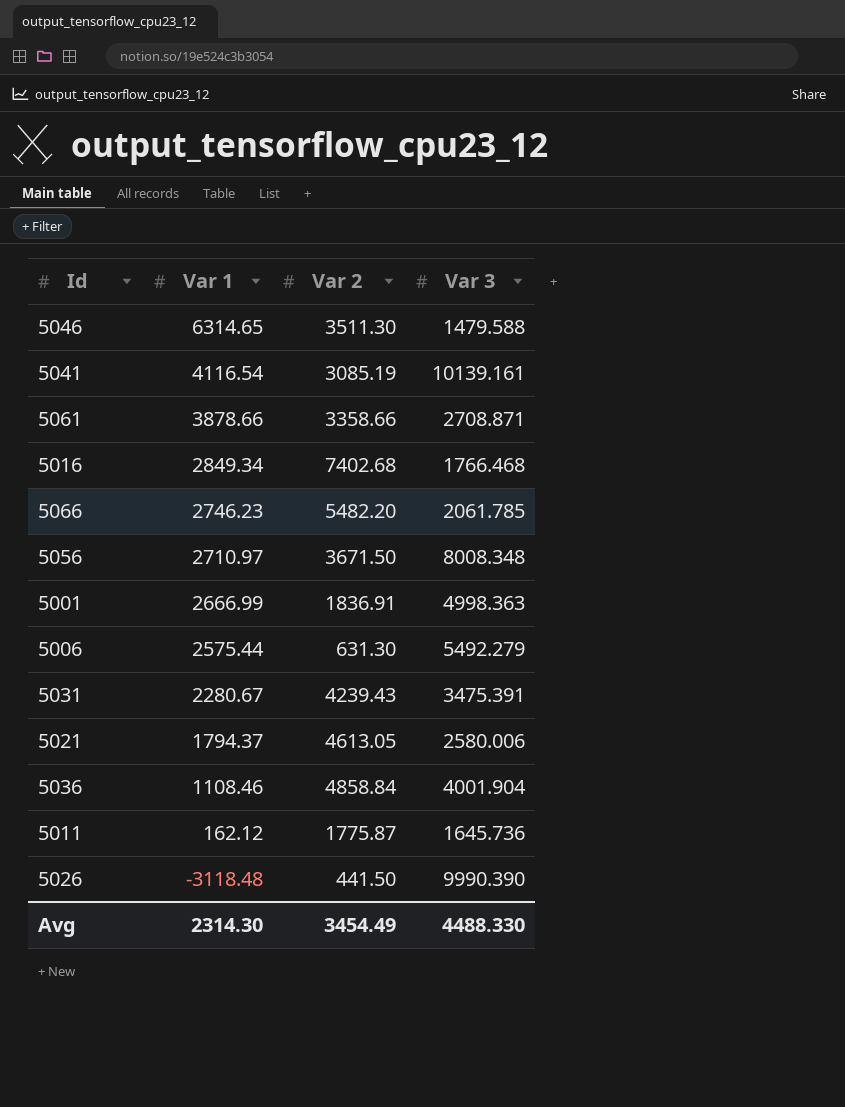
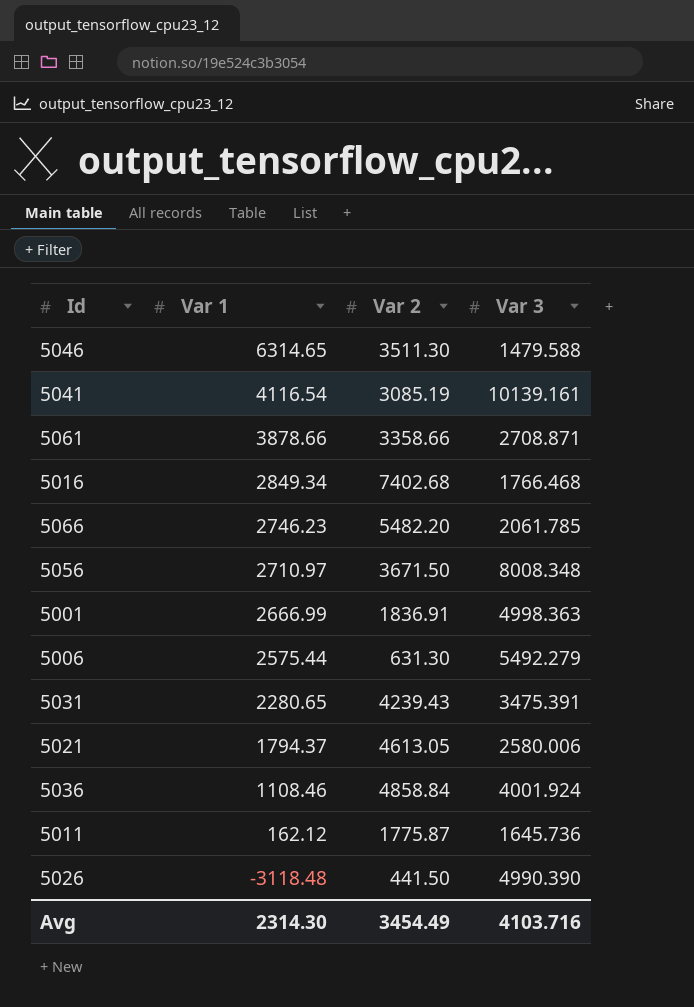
5031 | Var 1: 2280.67 -> 2280.65
5036 | Var 3: 4001.904 -> 4001.924
5026 | Var 3: 9990.390 -> 4990.390
Avg | Var 3: 4488.330 -> 4103.716

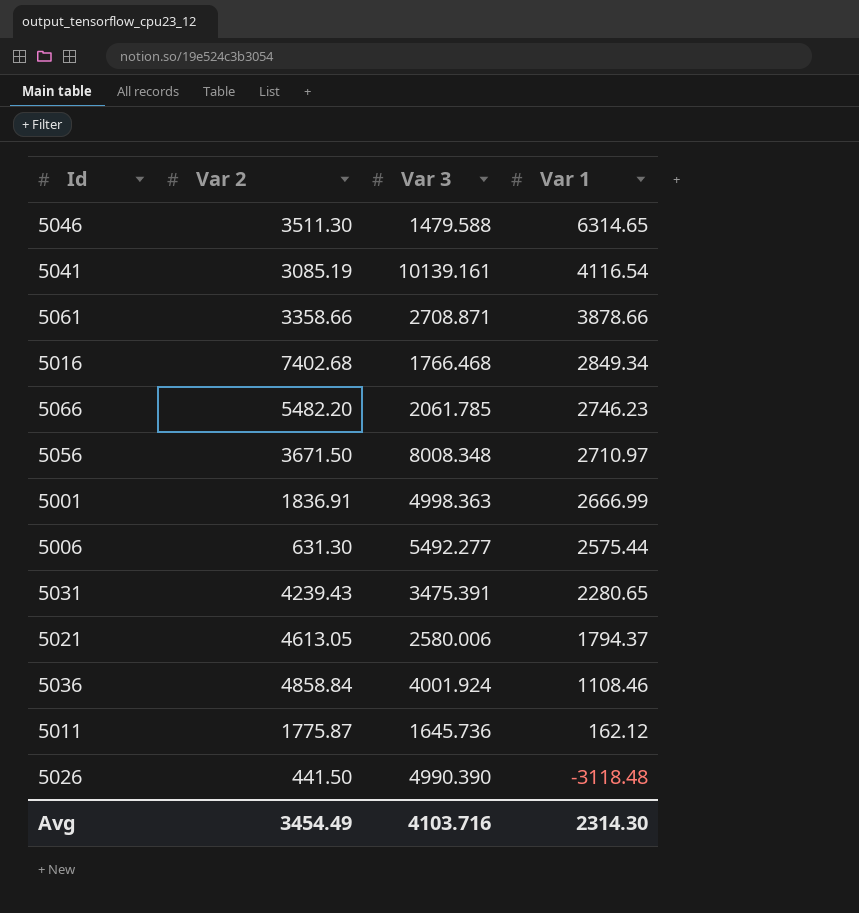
column Var 1 | position: 2 -> 4
5006 | Var 3: 5492.279 -> 5492.277

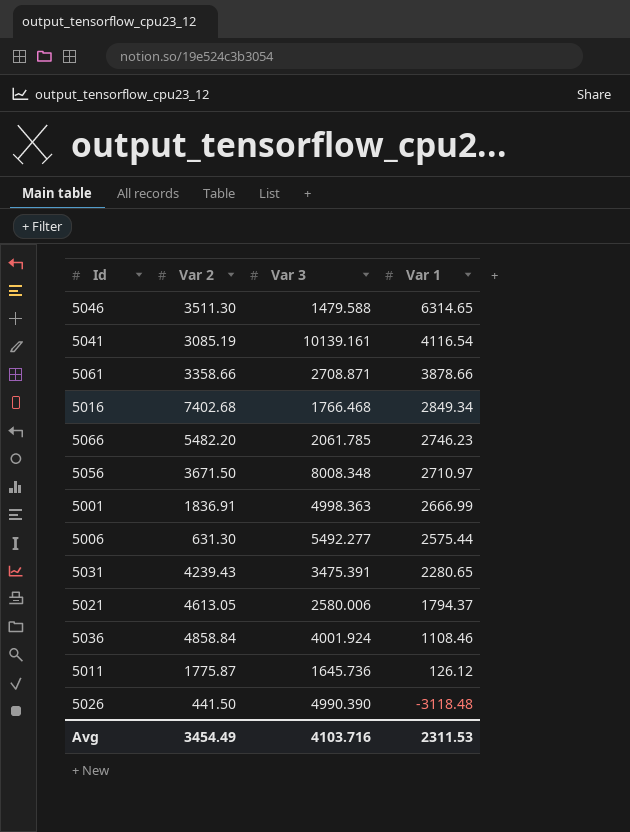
5011 | Var 1: 162.12 -> 126.12
Avg | Var 1: 2314.30 -> 2311.53

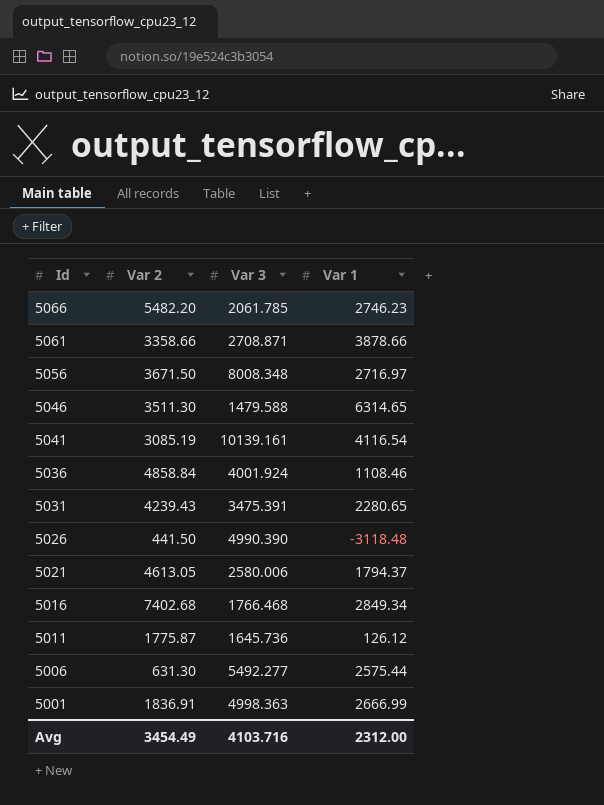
row order: Var 1 descending -> Id descending
5056 | Var 1: 2710.97 -> 2716.97
Avg | Var 1: 2311.53 -> 2312.00

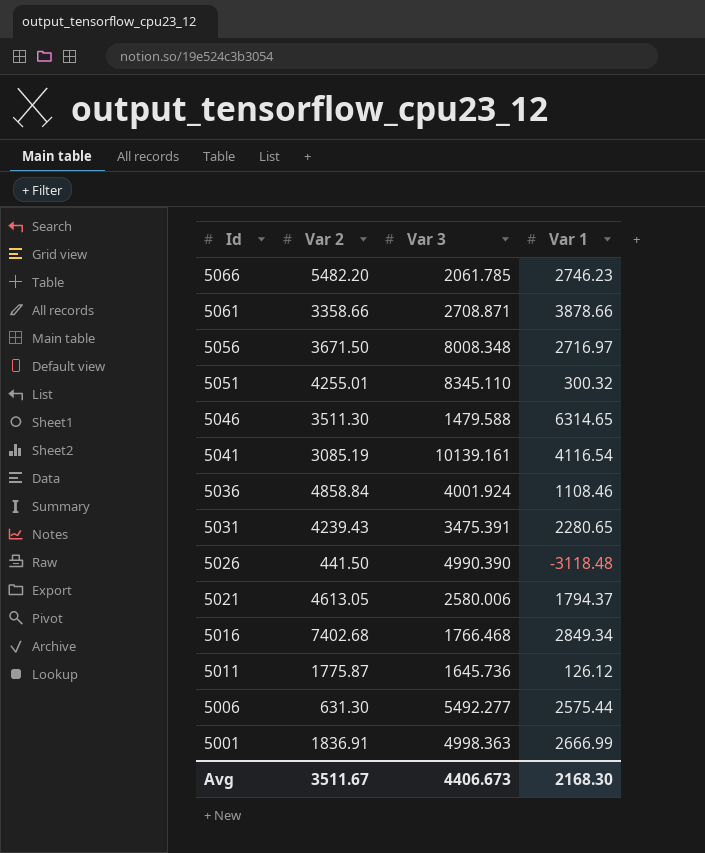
row 5051: none -> 4255.01 | 8345.110 | 300.32
Avg | Var 2: 3454.49 -> 3511.67
Avg | Var 3: 4103.716 -> 4406.673
Avg | Var 1: 2312.00 -> 2168.30

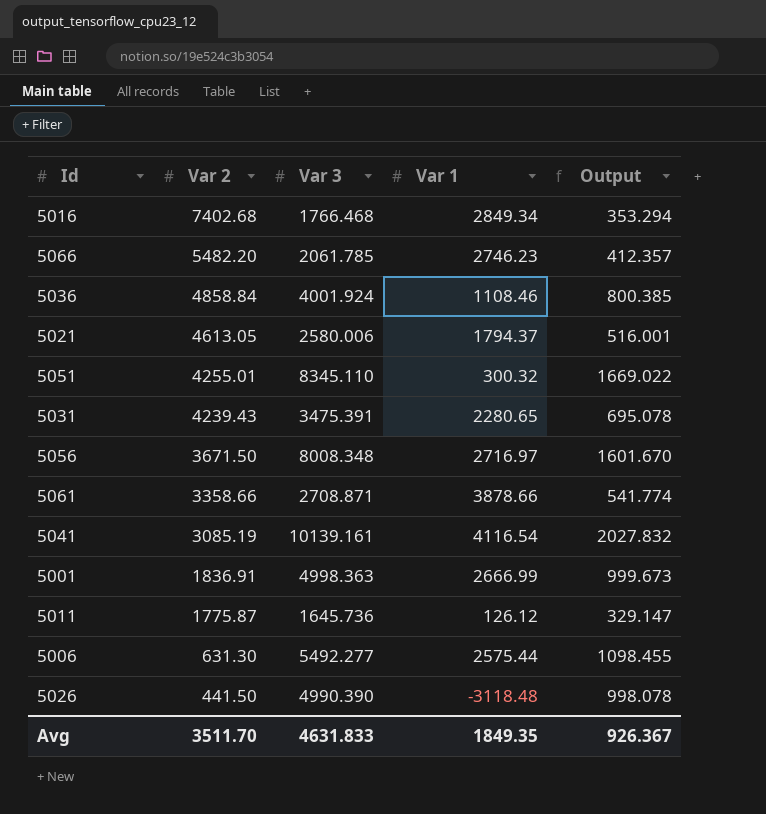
row order: Id descending -> Var 2 descending
column Output | formula: none -> [Var 3] * 0.2
row 5046: 3511.30 | 1479.588 | 6314.65 -> none
Avg | Var 2: 3511.67 -> 3511.70
Avg | Var 3: 4406.673 -> 4631.833
Avg | Var 1: 2168.30 -> 1849.35

